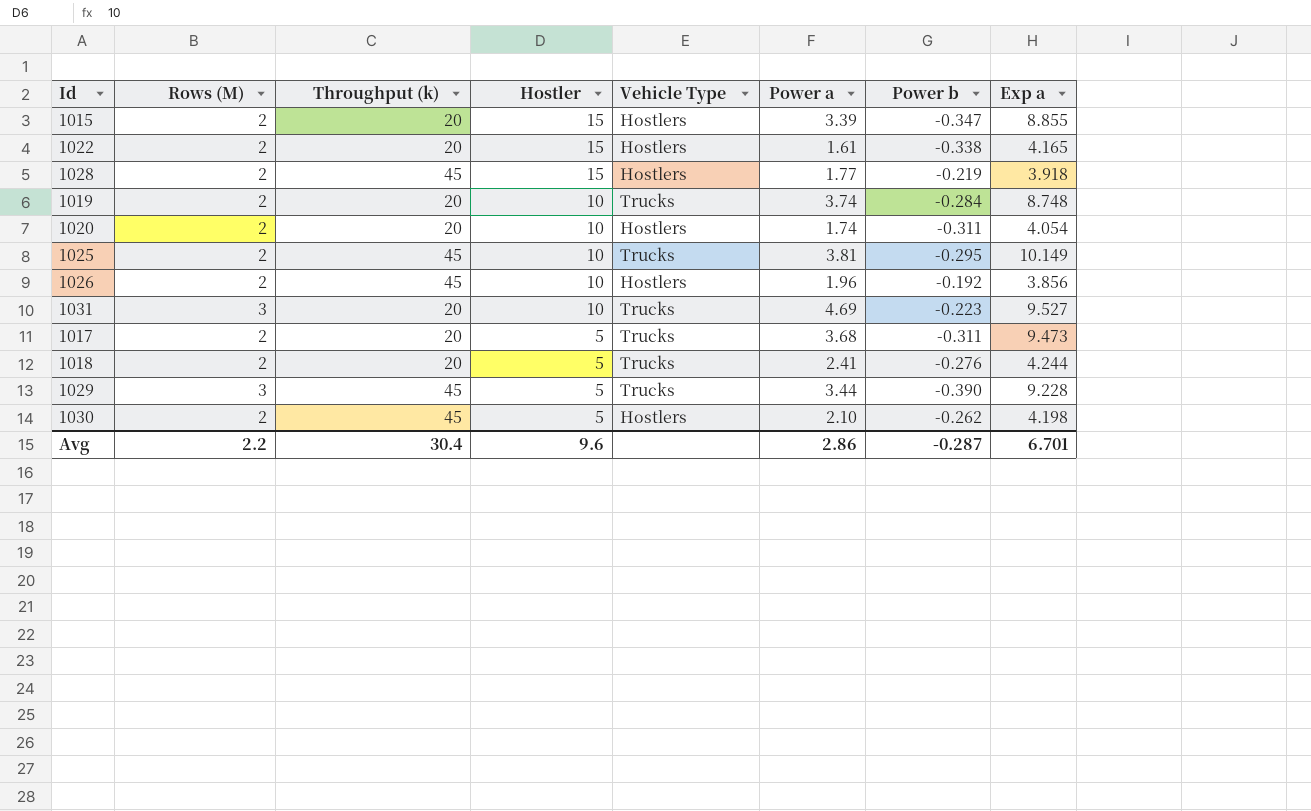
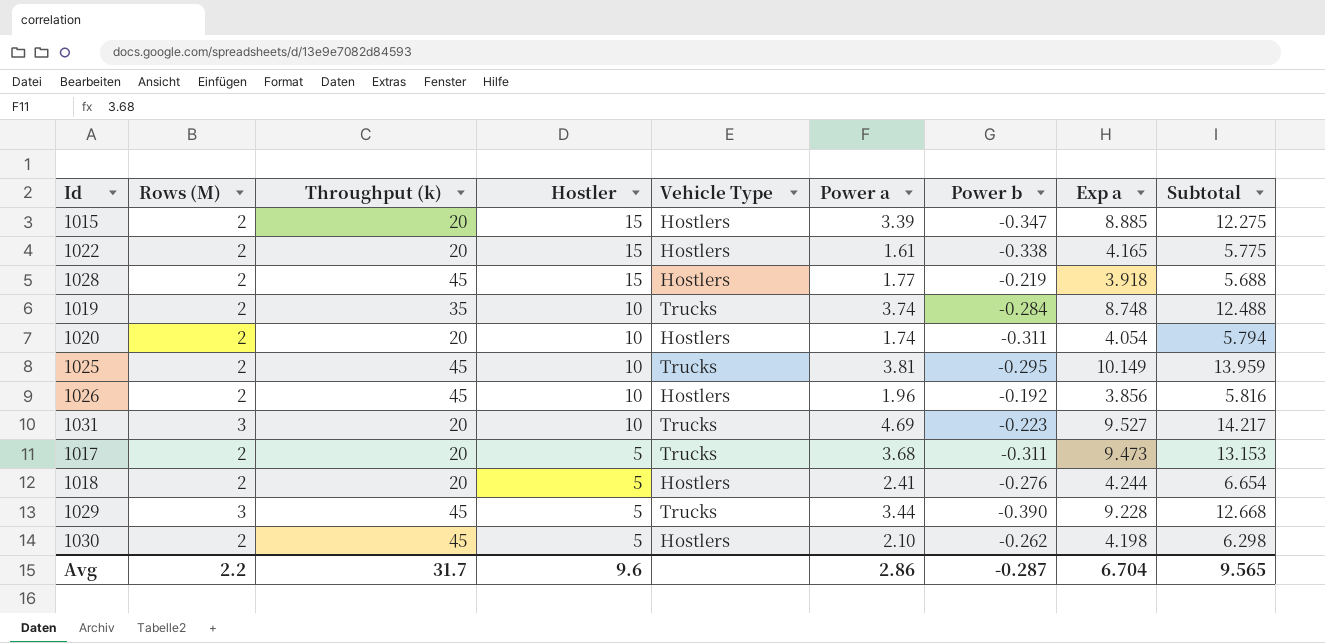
column Subtotal | formula: none -> [Power a] + [Exp a]
1015 | Exp a: 8.855 -> 8.885
1019 | Throughput (k): 20 -> 35
1018 | Vehicle Type: Trucks -> Hostlers
Avg | Throughput (k): 30.4 -> 31.7
Avg | Exp a: 6.701 -> 6.704

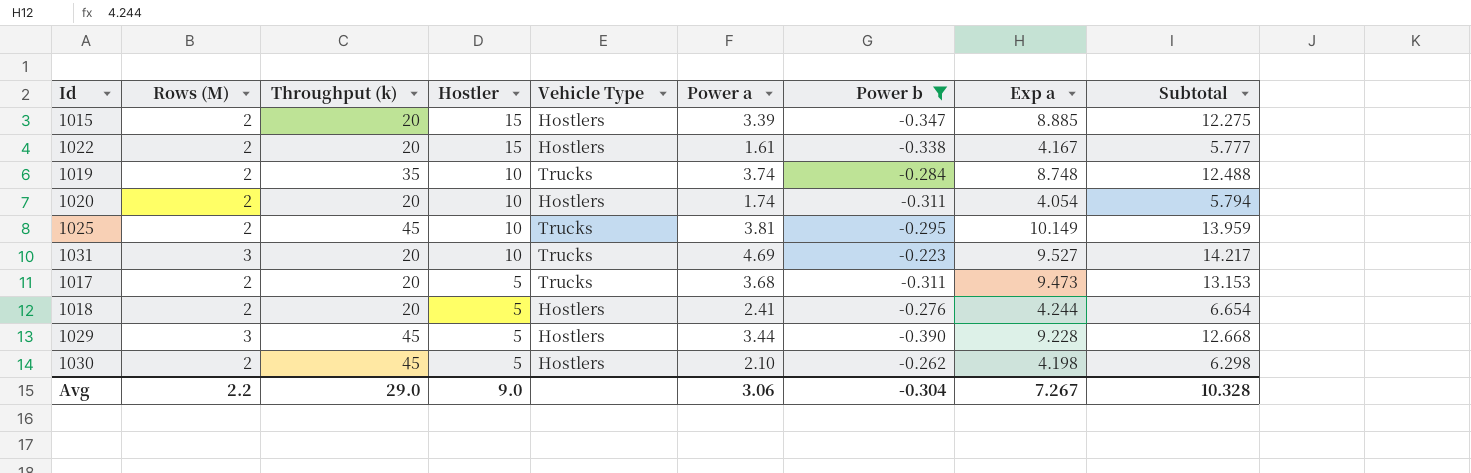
filter: none -> Power b <= -0.223
1022 | Exp a: 4.165 -> 4.167
1022 | Subtotal: 5.775 -> 5.777
1029 | Vehicle Type: Trucks -> Hostlers
Avg | Throughput (k): 31.7 -> 29.0
Avg | Hostler: 9.6 -> 9.0
Avg | Power a: 2.86 -> 3.06
Avg | Power b: -0.287 -> -0.304
Avg | Exp a: 6.704 -> 7.267
Avg | Subtotal: 9.565 -> 10.328

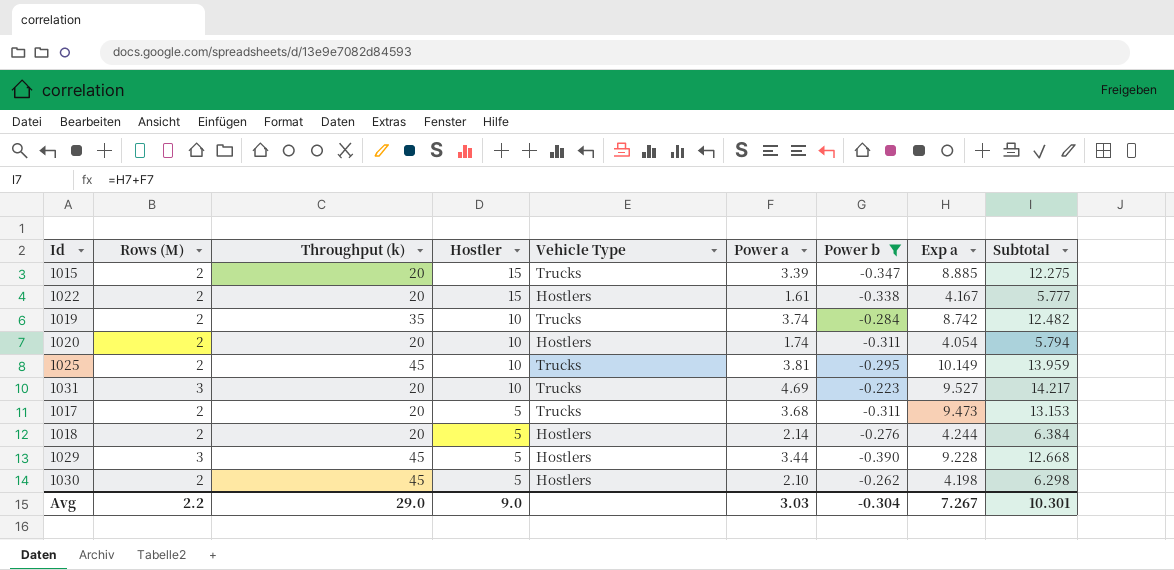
1015 | Vehicle Type: Hostlers -> Trucks
1019 | Exp a: 8.748 -> 8.742
1019 | Subtotal: 12.488 -> 12.482
1018 | Power a: 2.41 -> 2.14
1018 | Subtotal: 6.654 -> 6.384
Avg | Power a: 3.06 -> 3.03
Avg | Subtotal: 10.328 -> 10.301

